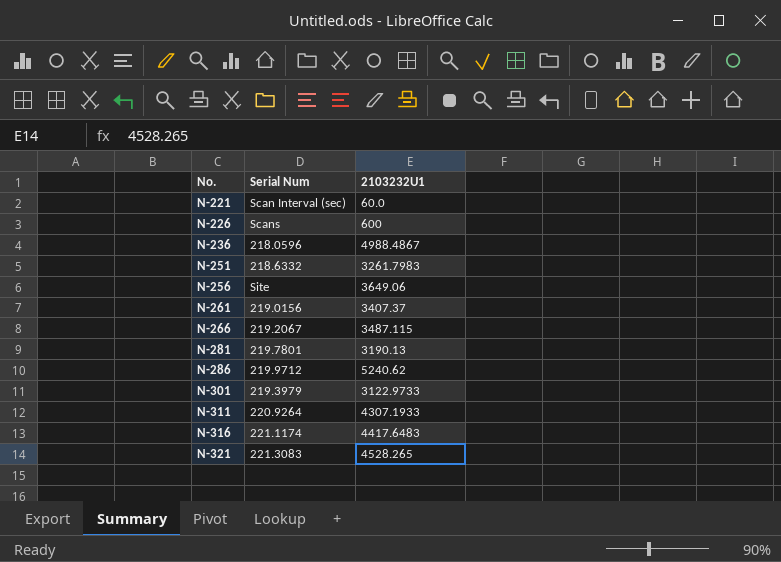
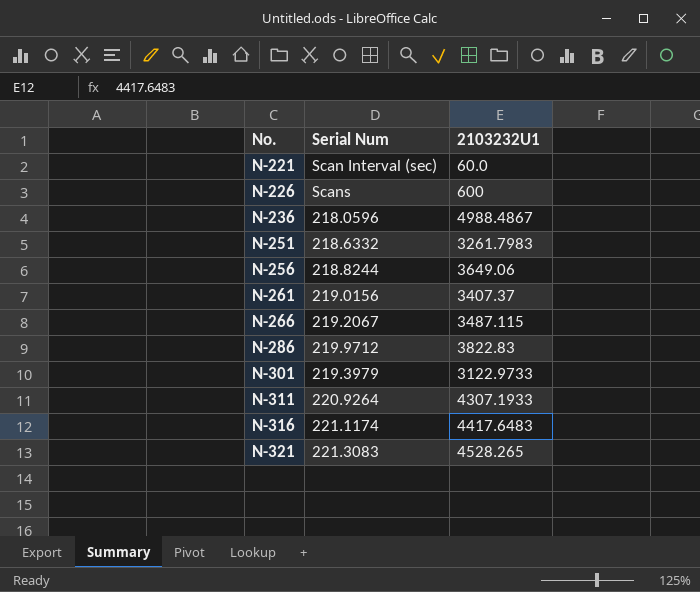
row N-281: 219.7801 | 3190.13 -> none
N-256 | Serial Num: Site -> 218.8244
N-286 | 2103232U1: 5240.62 -> 3822.83

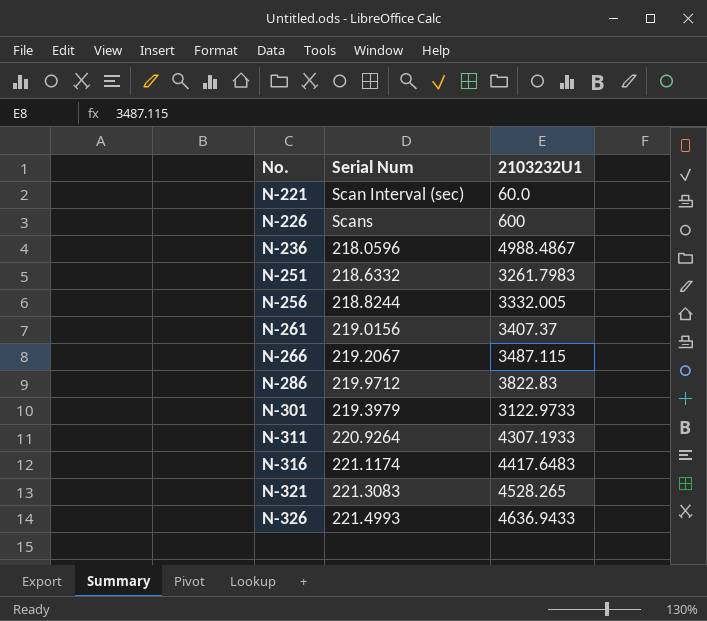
N-256 | 2103232U1: 3649.06 -> 3332.005
row N-326: none -> 221.4993 | 4636.9433

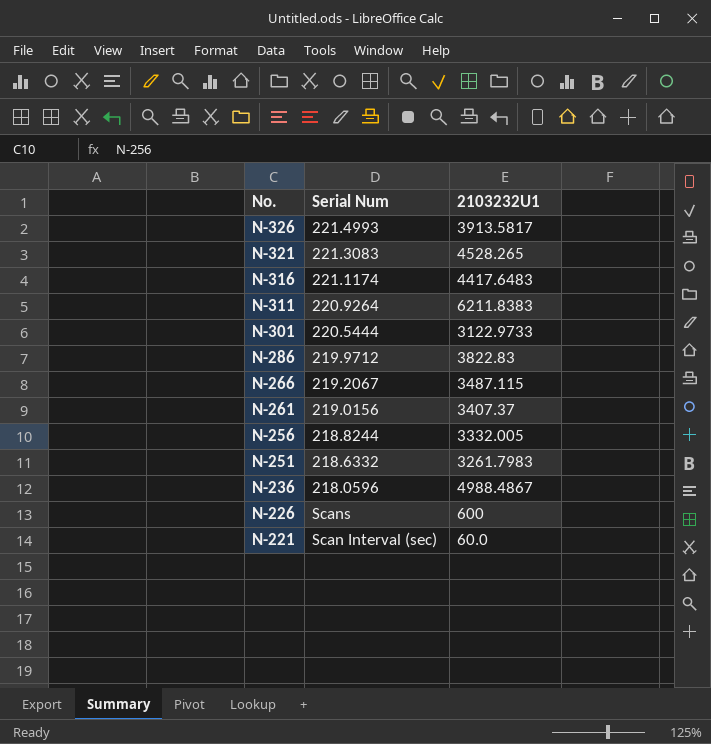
row order: No. ascending -> No. descending
N-326 | 2103232U1: 4636.9433 -> 3913.5817
N-311 | 2103232U1: 4307.1933 -> 6211.8383
N-301 | Serial Num: 219.3979 -> 220.5444

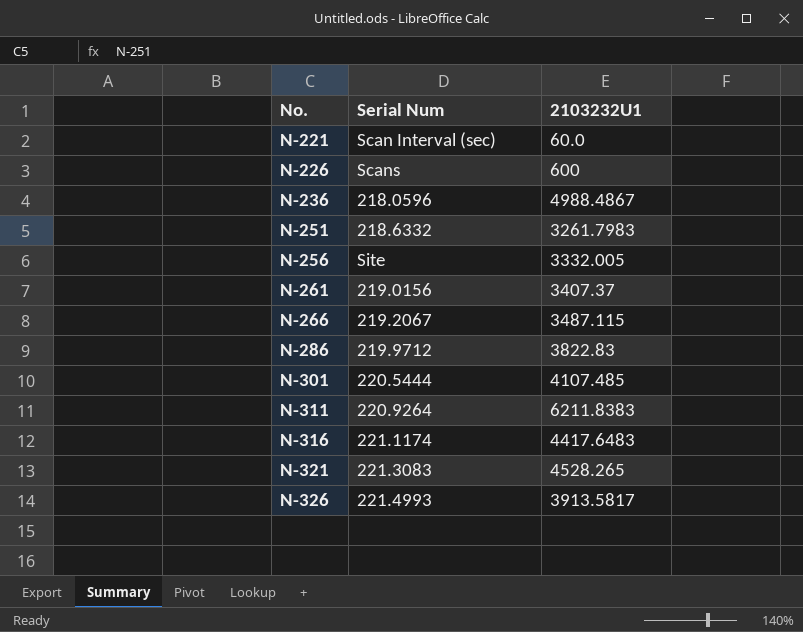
row order: No. descending -> No. ascending
N-256 | Serial Num: 218.8244 -> Site
N-301 | 2103232U1: 3122.9733 -> 4107.485

